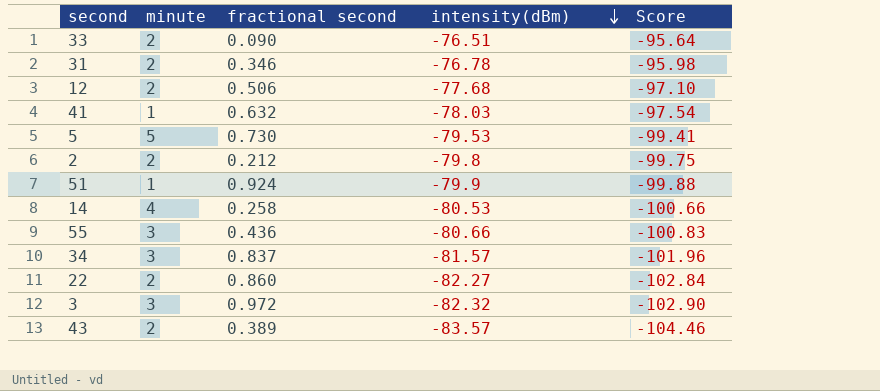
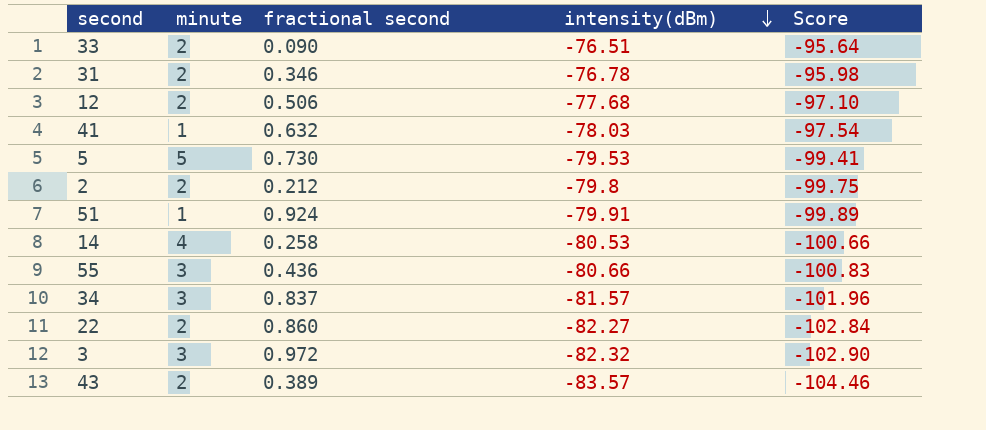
51 | intensity(dBm): -79.9 -> -79.91
51 | Score: -99.88 -> -99.89

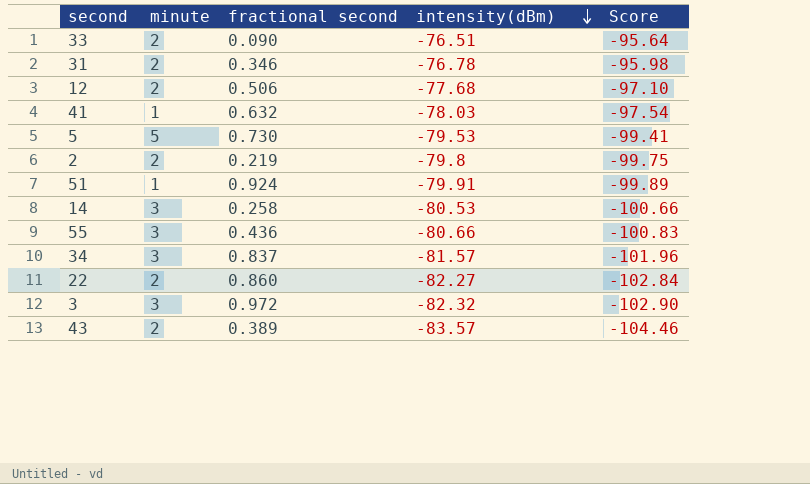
2 | fractional second: 0.212 -> 0.219
14 | minute: 4 -> 3

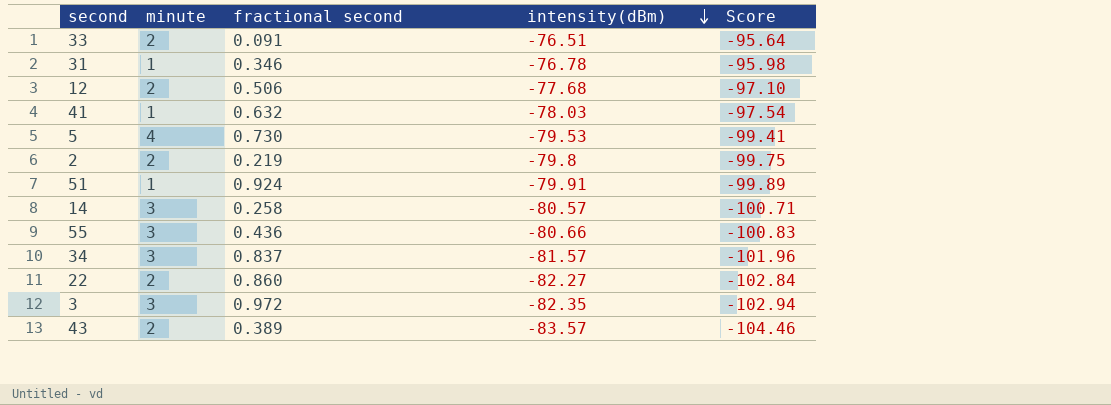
33 | fractional second: 0.090 -> 0.091
31 | minute: 2 -> 1
5 | minute: 5 -> 4
14 | intensity(dBm): -80.53 -> -80.57
14 | Score: -100.66 -> -100.71
3 | intensity(dBm): -82.32 -> -82.35
3 | Score: -102.90 -> -102.94

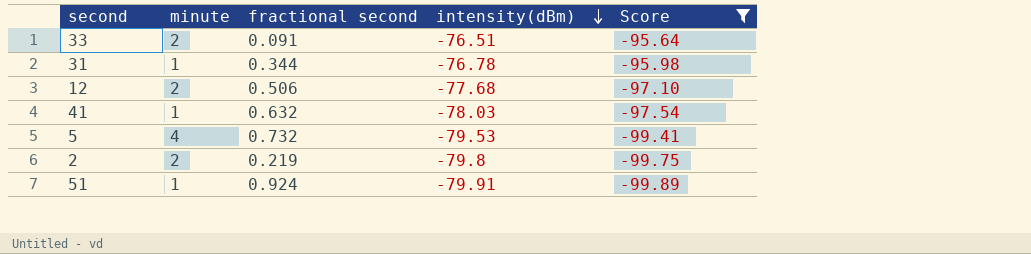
filter: none -> Score >= -99.89
31 | fractional second: 0.346 -> 0.344
5 | fractional second: 0.730 -> 0.732

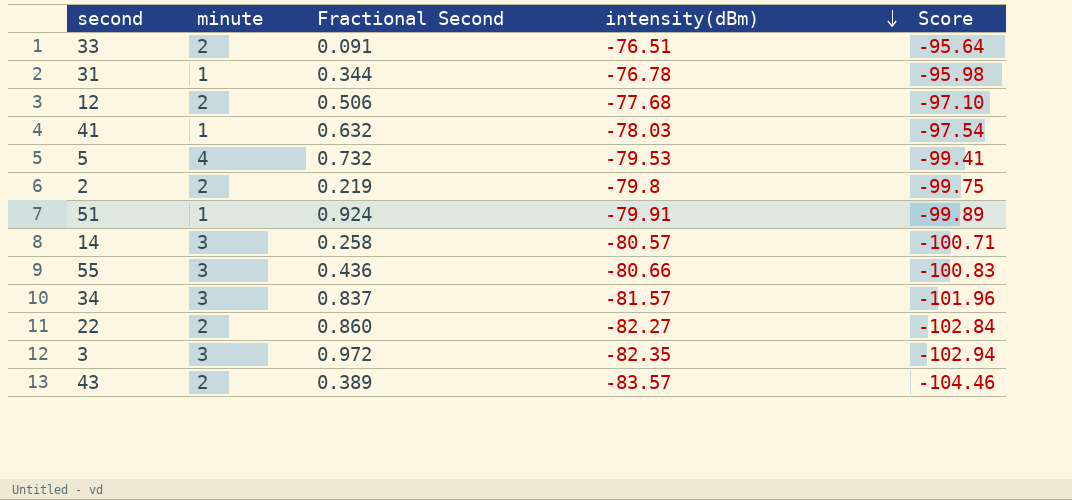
filter: Score >= -99.89 -> none
column name: fractional second -> Fractional Second

